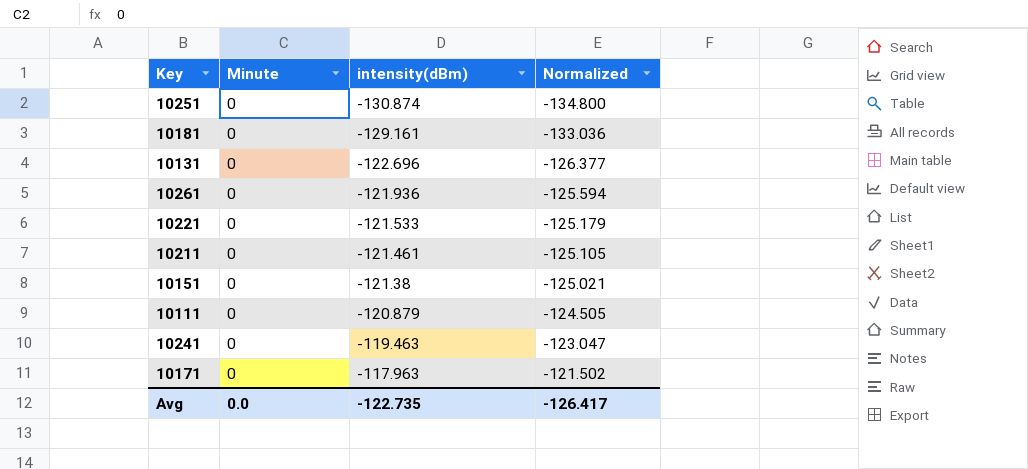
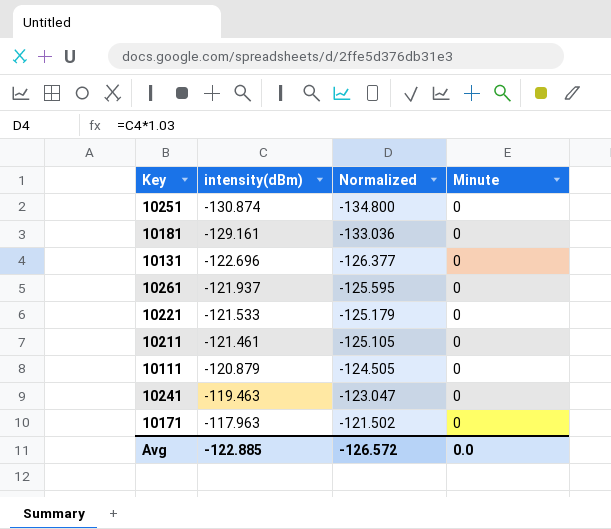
column Minute | position: 2 -> 4
row 10151: 0 | -121.38 | -125.021 -> none
10261 | intensity(dBm): -121.936 -> -121.937
10261 | Normalized: -125.594 -> -125.595
Avg | intensity(dBm): -122.735 -> -122.885
Avg | Normalized: -126.417 -> -126.572

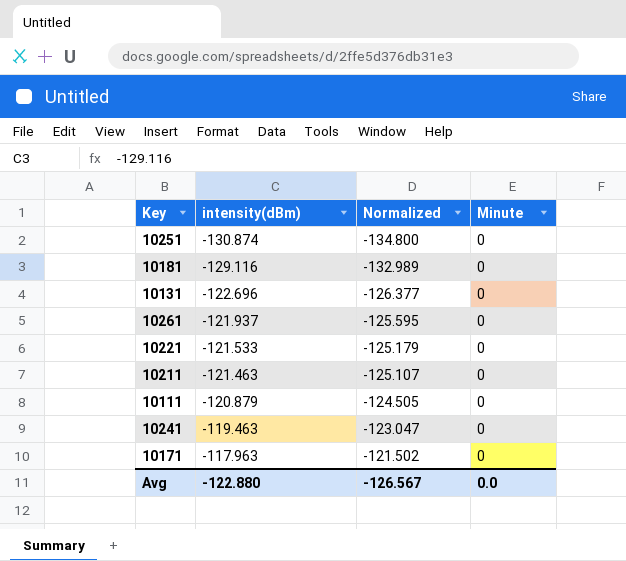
10181 | intensity(dBm): -129.161 -> -129.116
10181 | Normalized: -133.036 -> -132.989
10211 | intensity(dBm): -121.461 -> -121.463
10211 | Normalized: -125.105 -> -125.107
Avg | intensity(dBm): -122.885 -> -122.880
Avg | Normalized: -126.572 -> -126.567

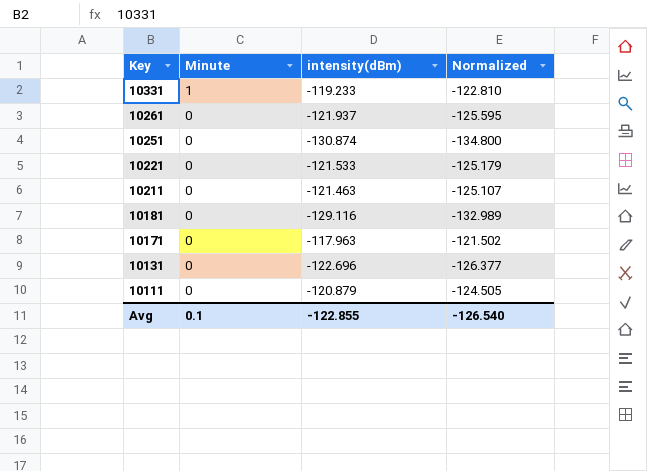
row order: intensity(dBm) ascending -> Key descending
column Minute | position: 4 -> 2
row 10241: -119.463 | -123.047 | 0 -> none
row 10331: none -> 1 | -119.233 | -122.810
Avg | Minute: 0.0 -> 0.1
Avg | intensity(dBm): -122.880 -> -122.855
Avg | Normalized: -126.567 -> -126.540

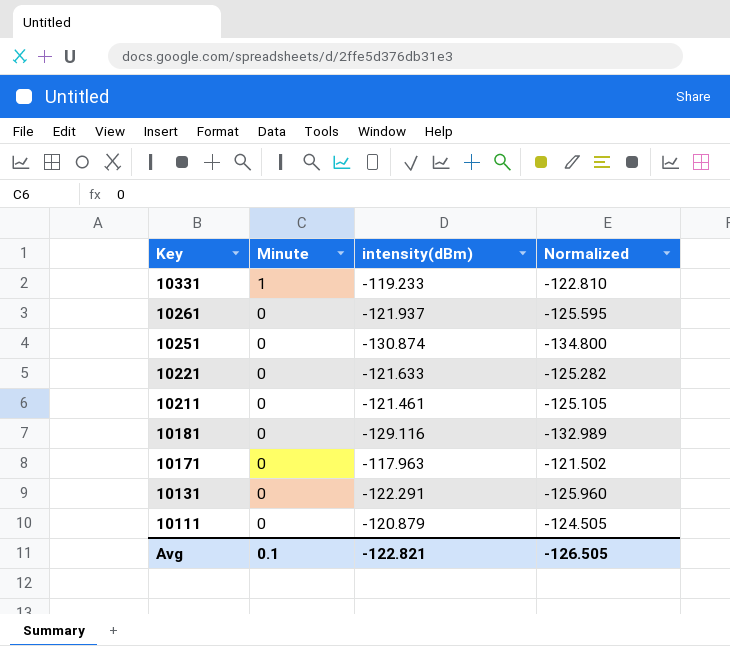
10221 | intensity(dBm): -121.533 -> -121.633
10221 | Normalized: -125.179 -> -125.282
10211 | intensity(dBm): -121.463 -> -121.461
10211 | Normalized: -125.107 -> -125.105
10131 | intensity(dBm): -122.696 -> -122.291
10131 | Normalized: -126.377 -> -125.960
Avg | intensity(dBm): -122.855 -> -122.821
Avg | Normalized: -126.540 -> -126.505

